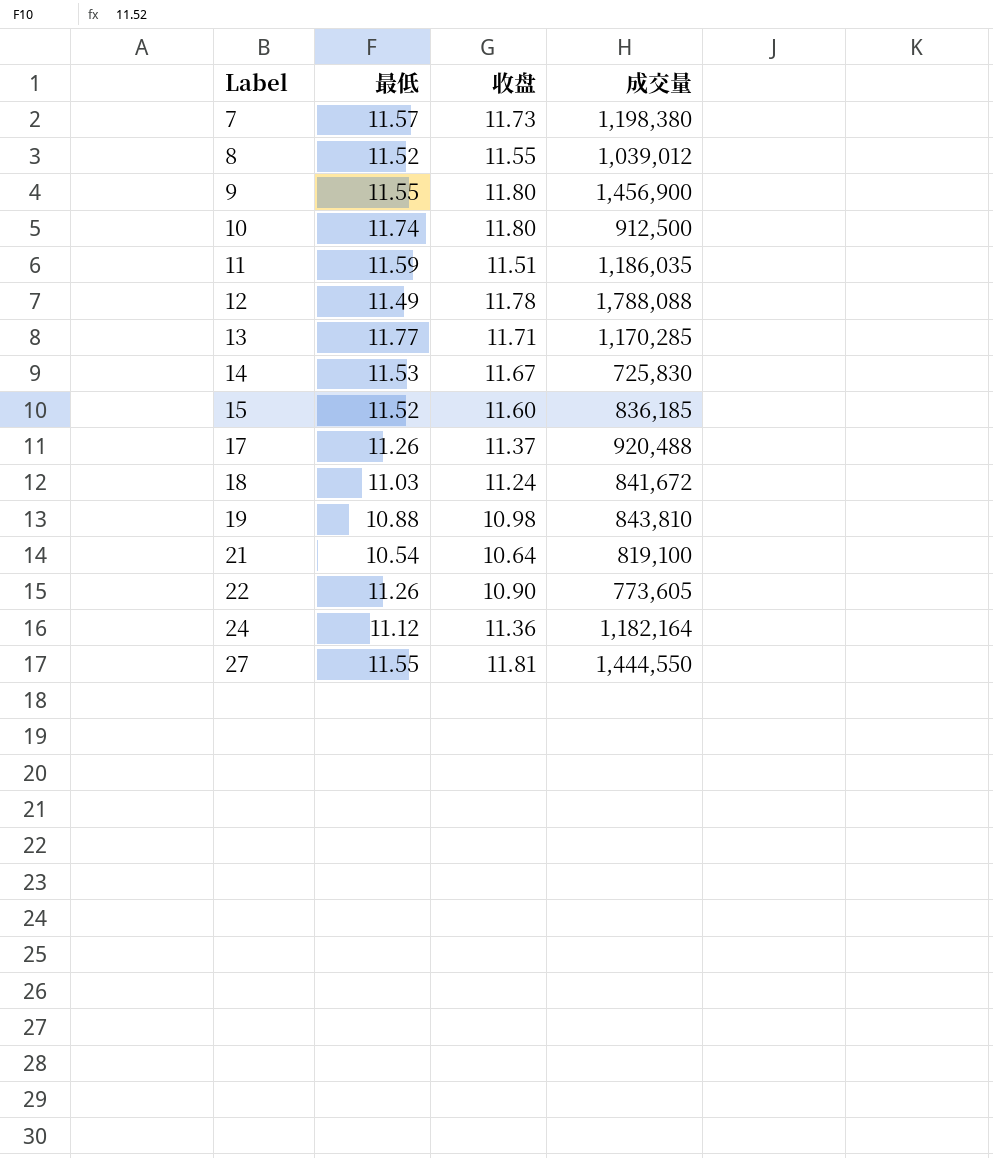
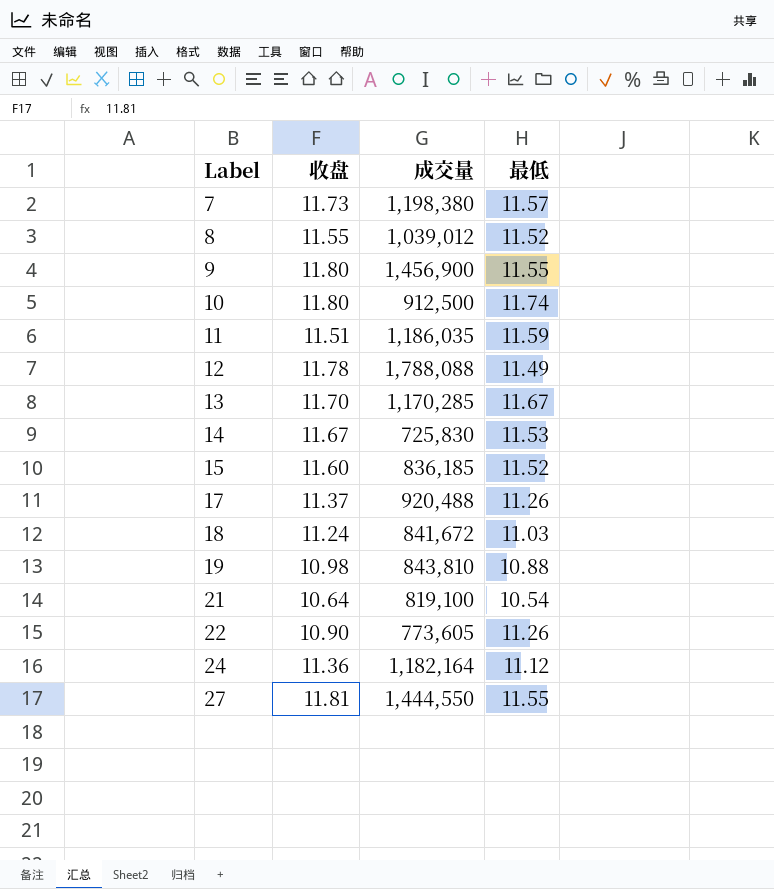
column 最低 | position: 2 -> 4
13 | 收盘: 11.71 -> 11.70
13 | 最低: 11.77 -> 11.67

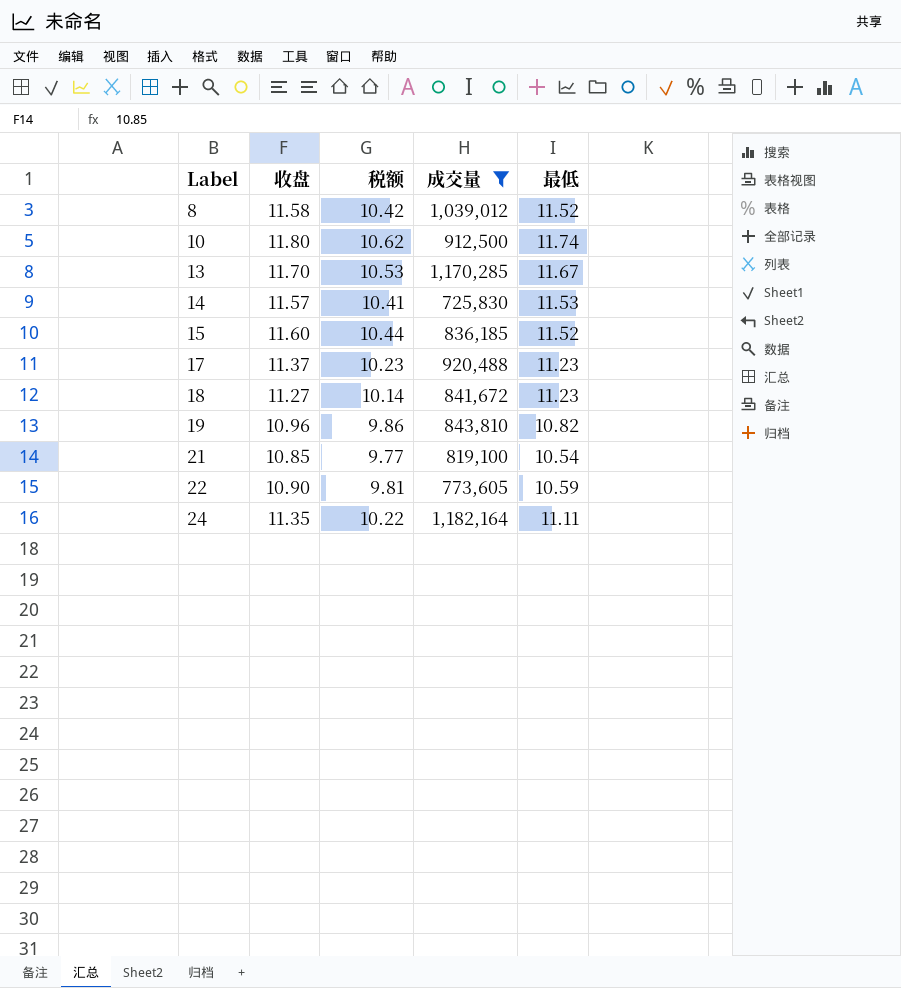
filter: none -> 成交量 <= 1,182,164
column 税额 | formula: none -> [收盘] * 0.9
8 | 收盘: 11.55 -> 11.58
14 | 收盘: 11.67 -> 11.57
17 | 最低: 11.26 -> 11.23
18 | 收盘: 11.24 -> 11.27
18 | 最低: 11.03 -> 11.23
19 | 收盘: 10.98 -> 10.96
19 | 最低: 10.88 -> 10.82
21 | 收盘: 10.64 -> 10.85
22 | 最低: 11.26 -> 10.59
24 | 收盘: 11.36 -> 11.35
24 | 最低: 11.12 -> 11.11

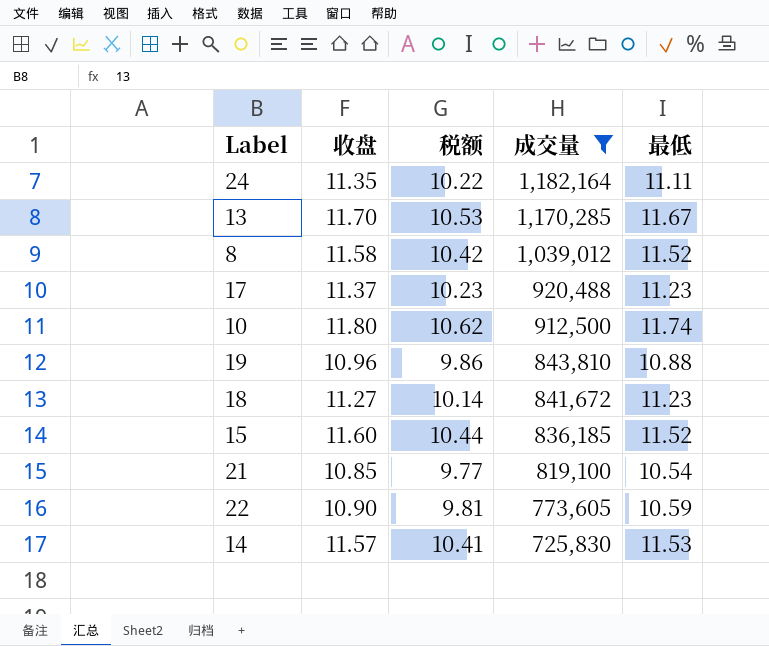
row order: Label ascending -> 成交量 descending
19 | 最低: 10.82 -> 10.88

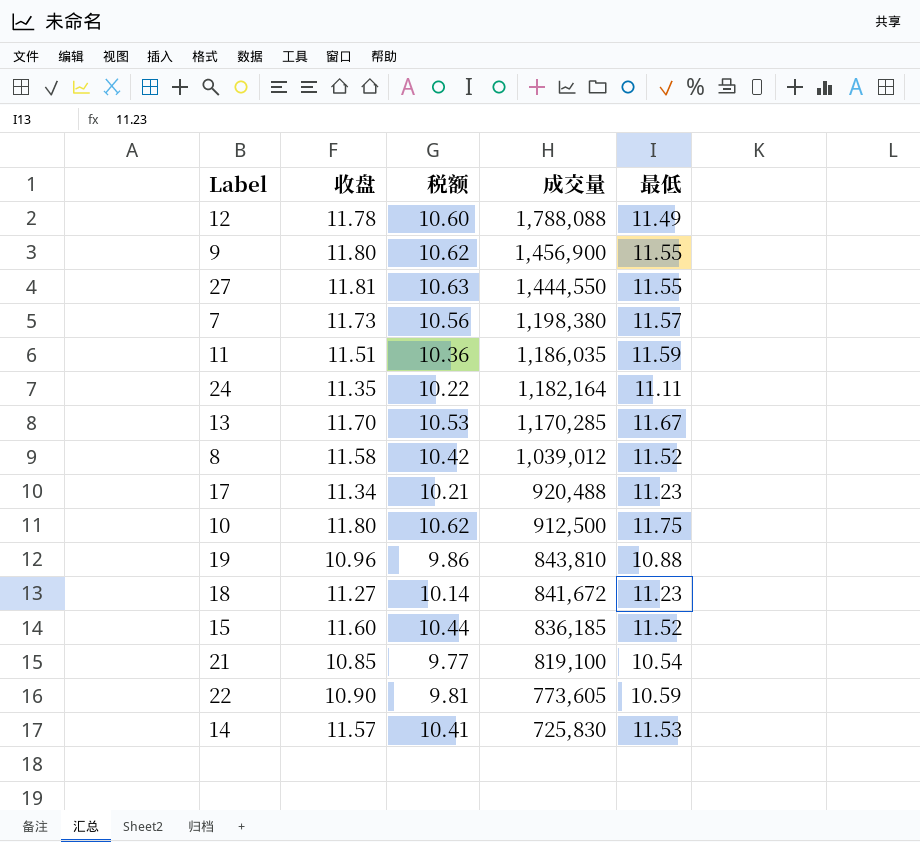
filter: 成交量 <= 1,182,164 -> none
17 | 收盘: 11.37 -> 11.34
17 | 税额: 10.23 -> 10.21
10 | 最低: 11.74 -> 11.75

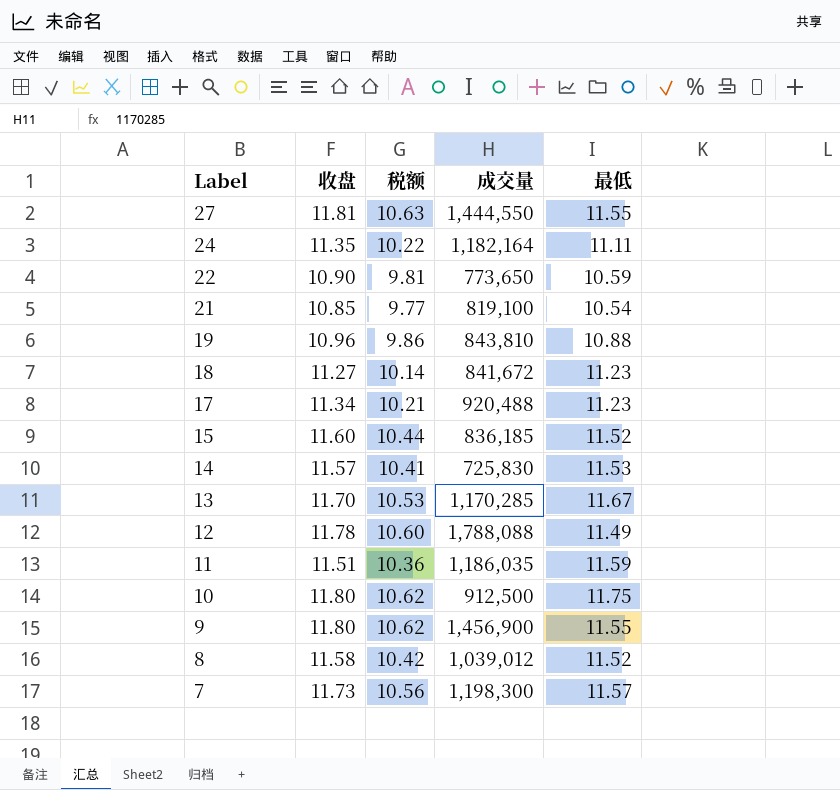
row order: 成交量 descending -> Label descending
22 | 成交量: 773,605 -> 773,650
7 | 成交量: 1,198,380 -> 1,198,300

